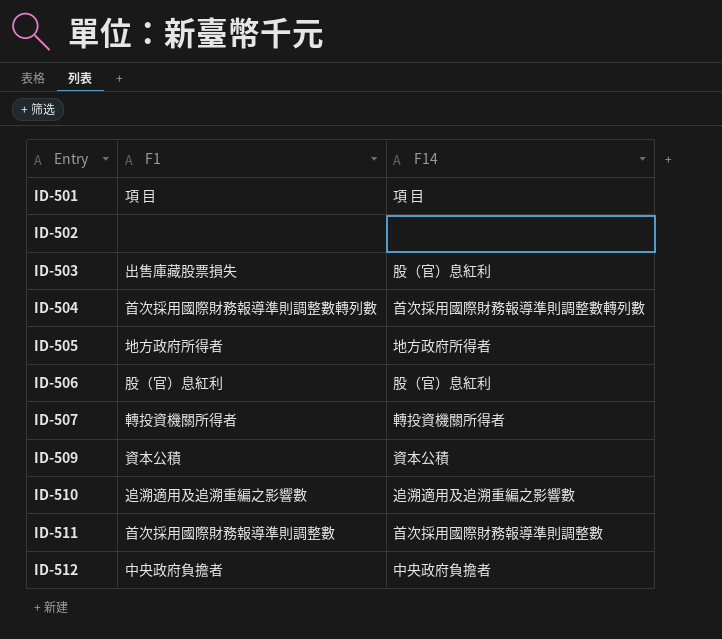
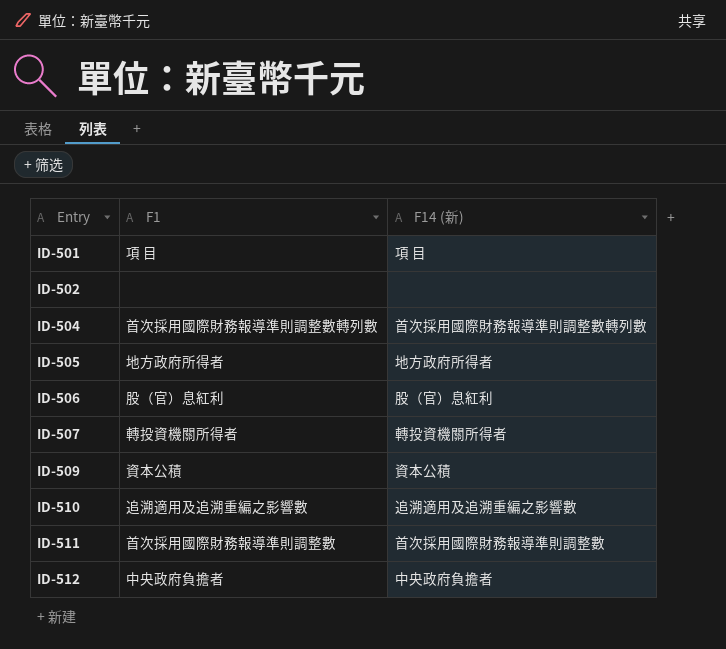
column name: F14 -> F14 (新)
row ID-503: 出售庫藏股票損失 | 股（官）息紅利 -> none

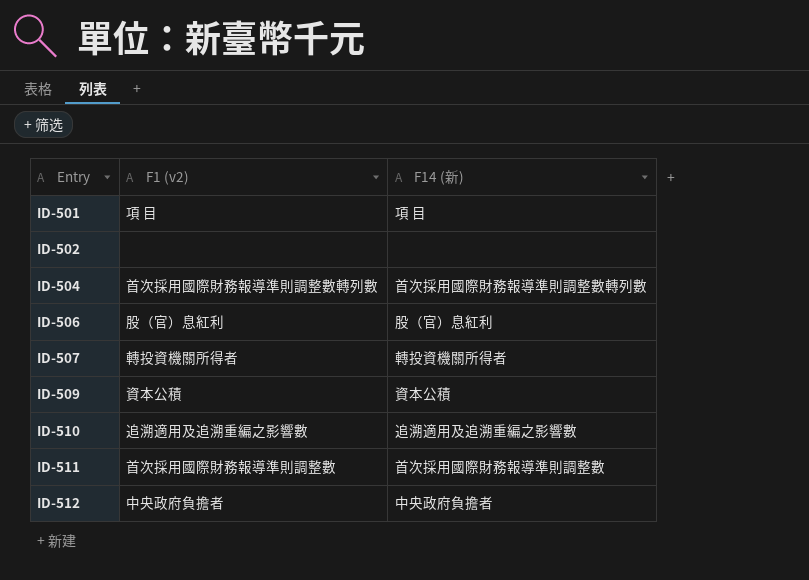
column name: F1 -> F1 (v2)
row ID-505: 地方政府所得者 | 地方政府所得者 -> none

